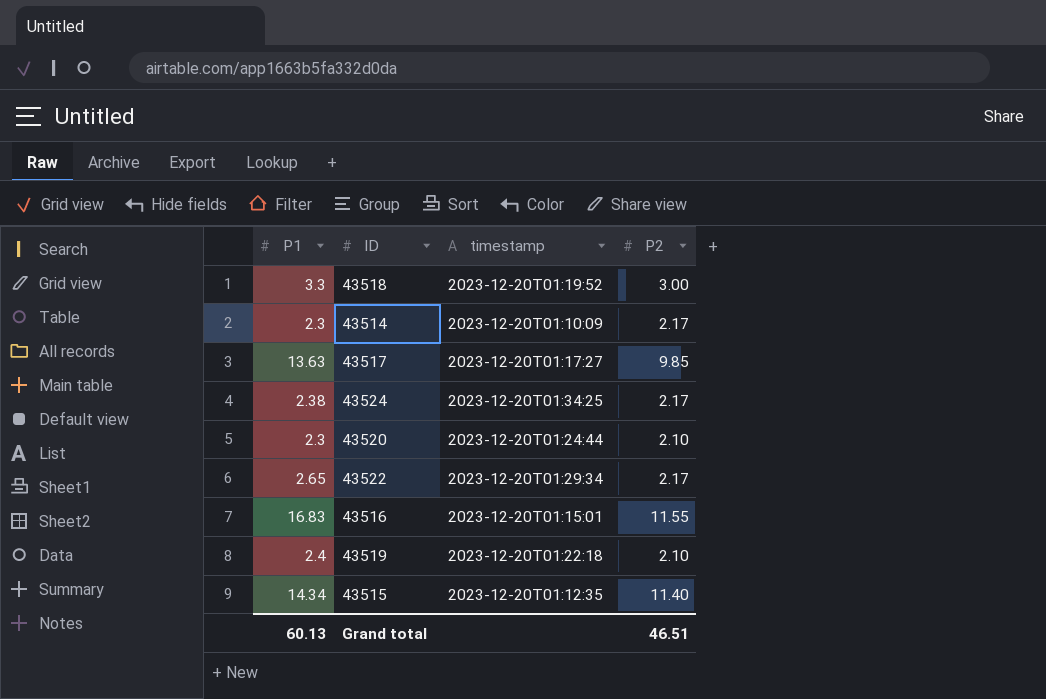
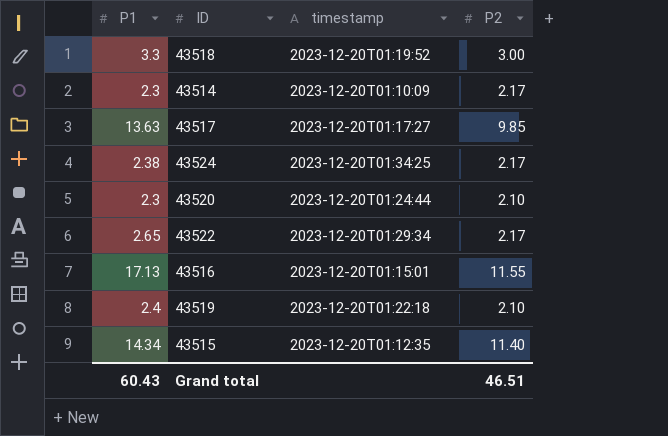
43516 | P1: 16.83 -> 17.13
Grand total | P1: 60.13 -> 60.43

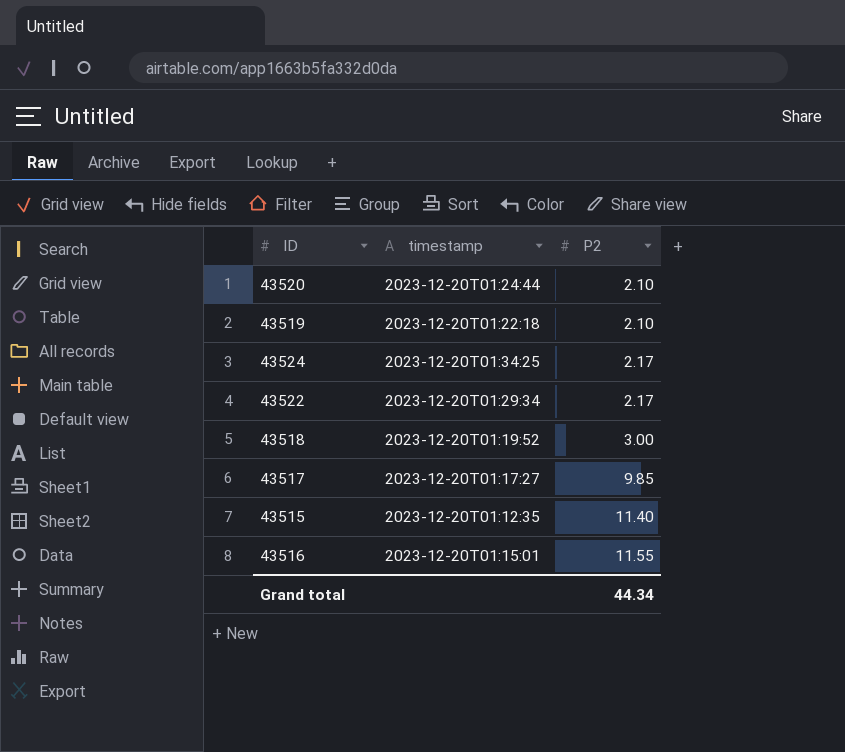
row order: none -> P2 ascending
column P1 | position: 1 -> none
row 43514: 2.3 | 2023-12-20T01:10:09 | 2.17 -> none
Grand total | P2: 46.51 -> 44.34

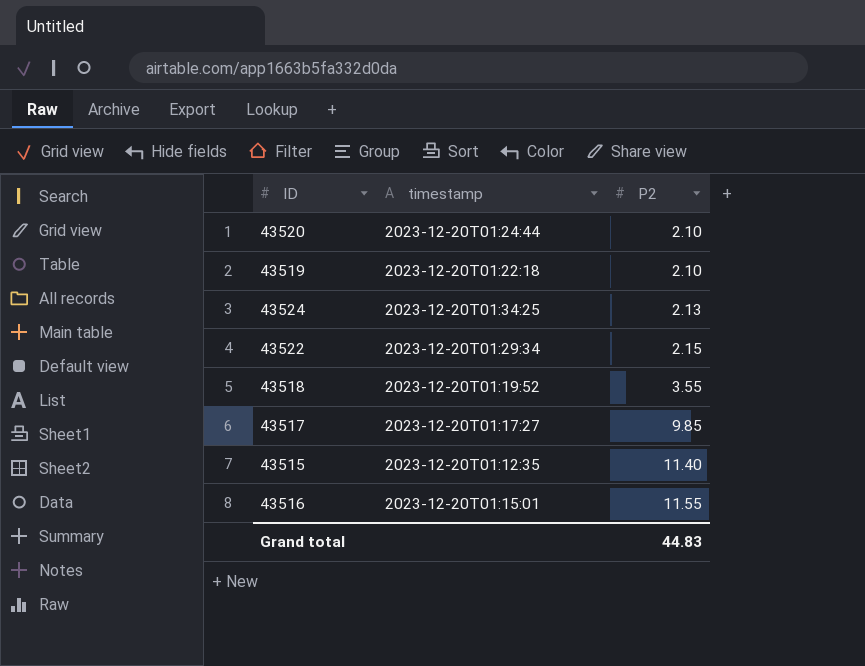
43524 | P2: 2.17 -> 2.13
43522 | P2: 2.17 -> 2.15
43518 | P2: 3.00 -> 3.55
Grand total | P2: 44.34 -> 44.83

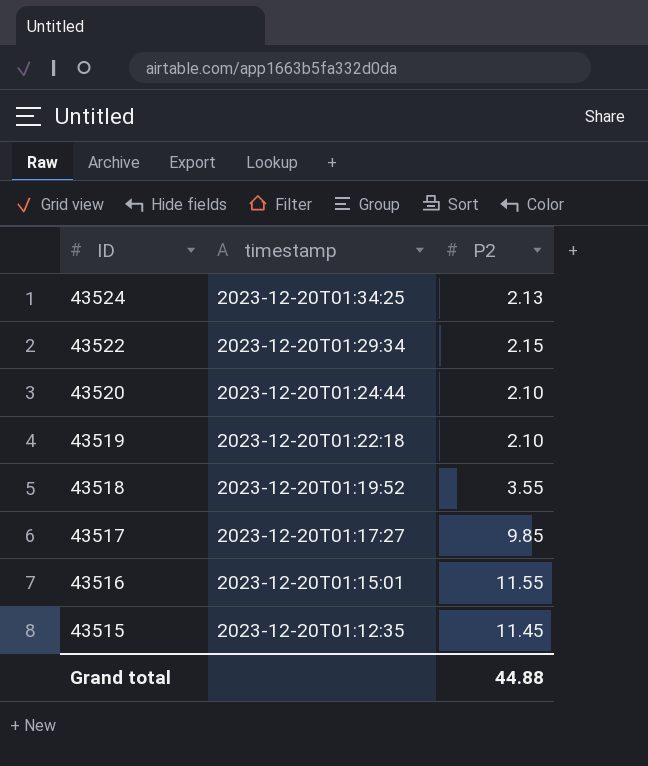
row order: P2 ascending -> ID descending
43515 | P2: 11.40 -> 11.45
Grand total | P2: 44.83 -> 44.88

